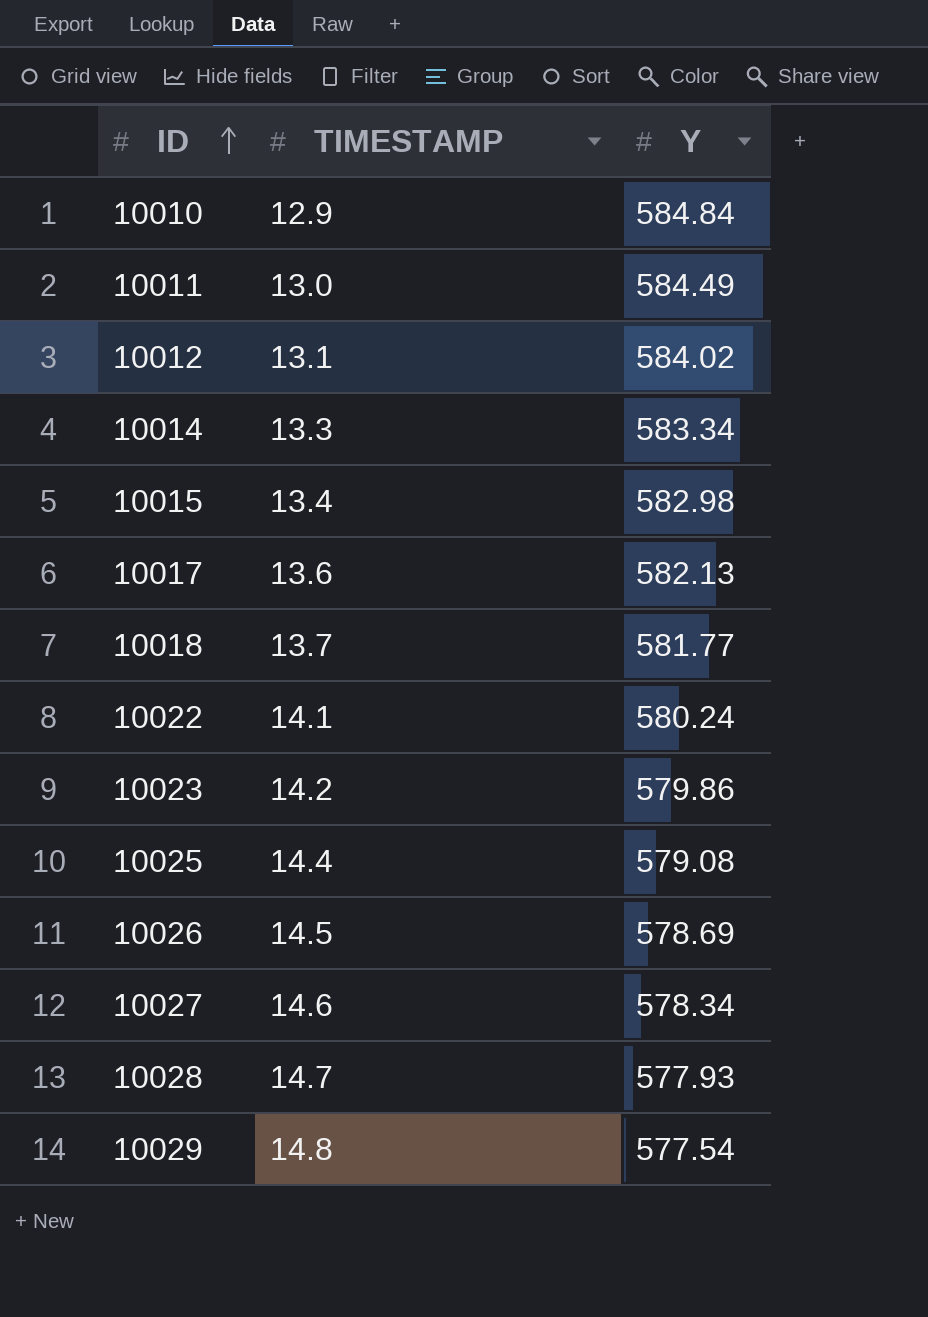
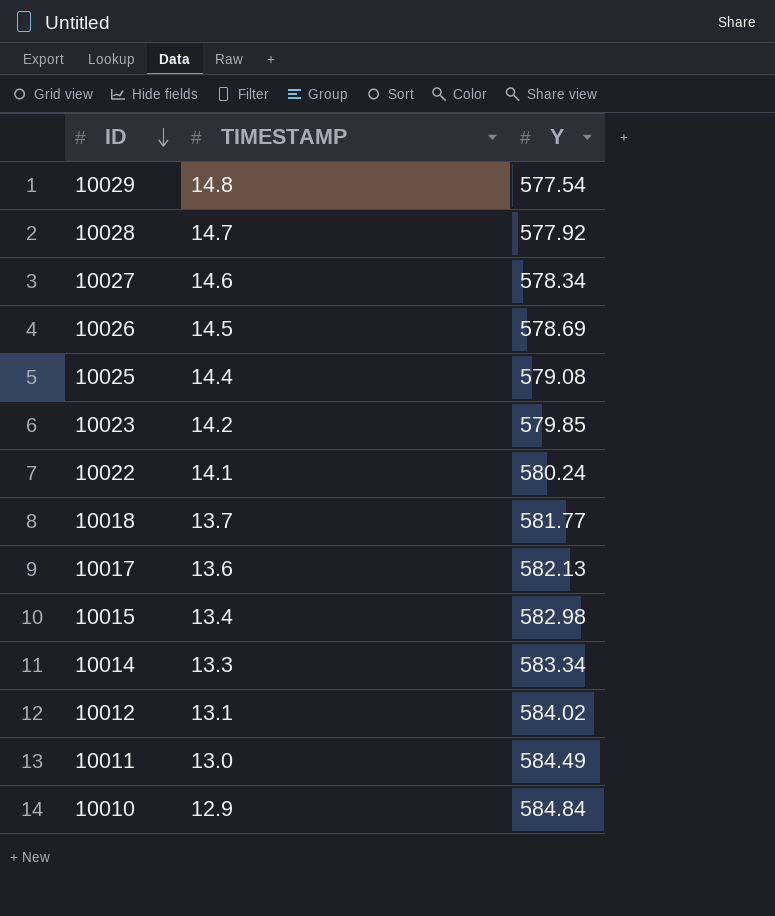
row order: ID ascending -> ID descending
10028 | Y: 577.93 -> 577.92
10023 | Y: 579.86 -> 579.85

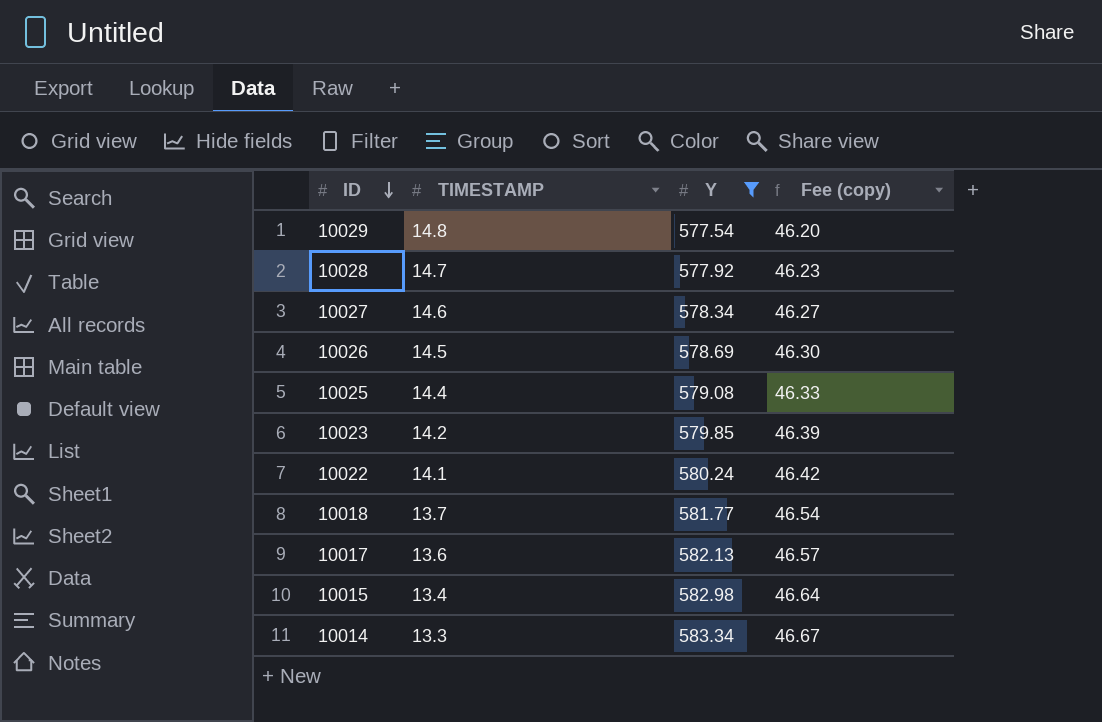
filter: none -> Y <= 583.34
column Fee (copy) | formula: none -> [Y] * 0.08

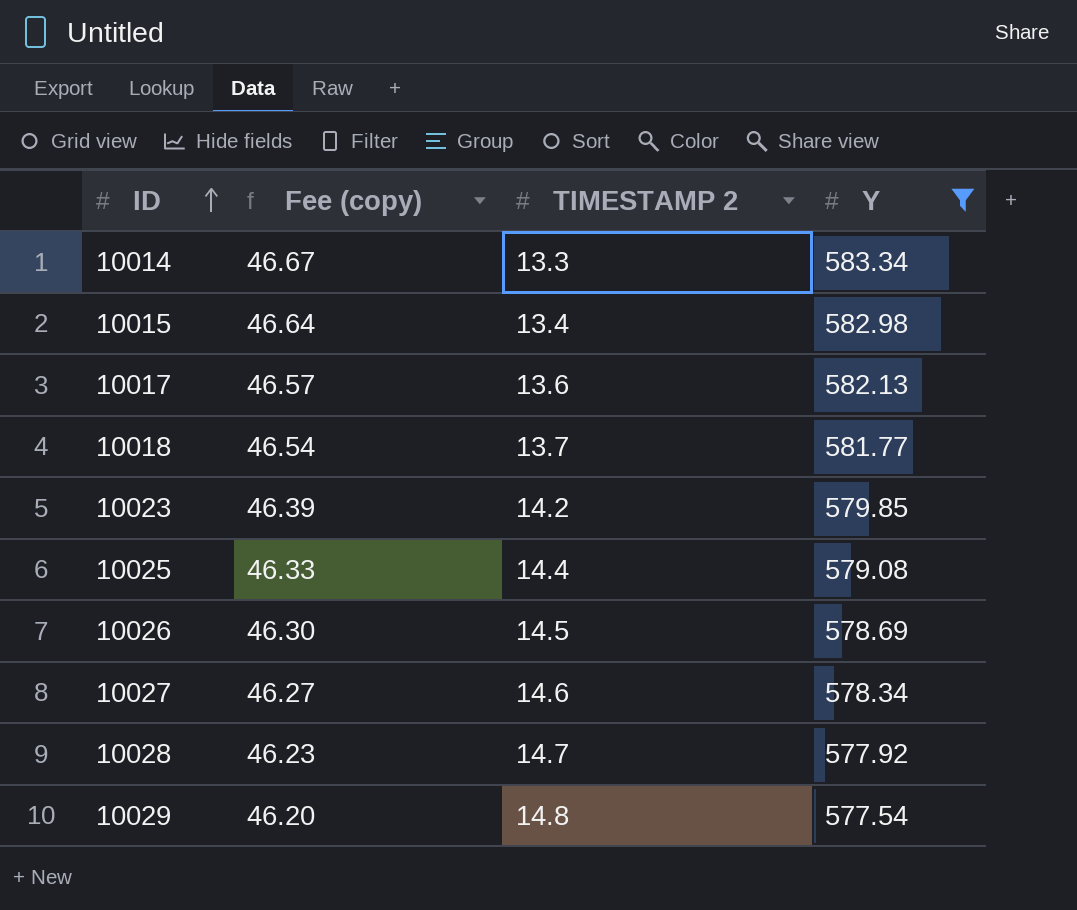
row order: ID descending -> ID ascending
column Fee (copy) | position: 4 -> 2
column name: TIMESTAMP -> TIMESTAMP 2
row 10022: 14.1 | 580.24 | 46.42 -> none

